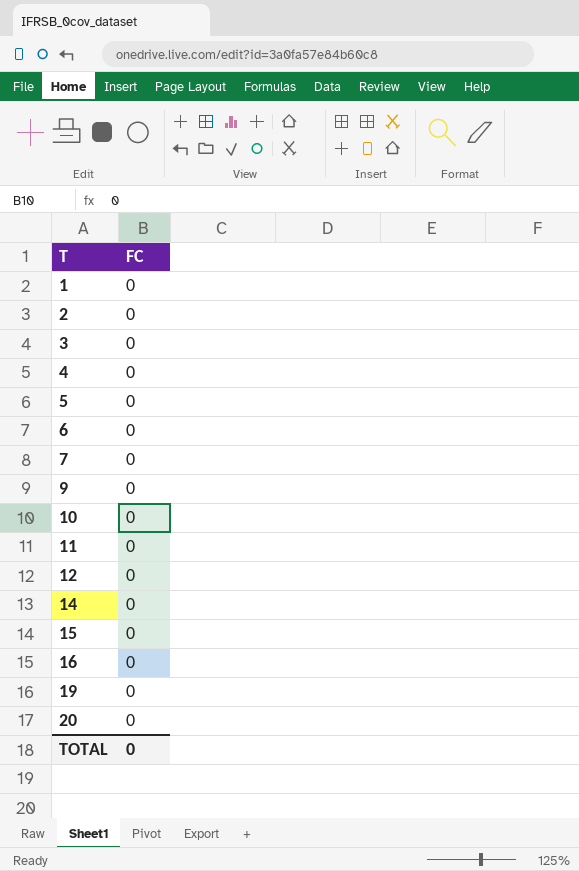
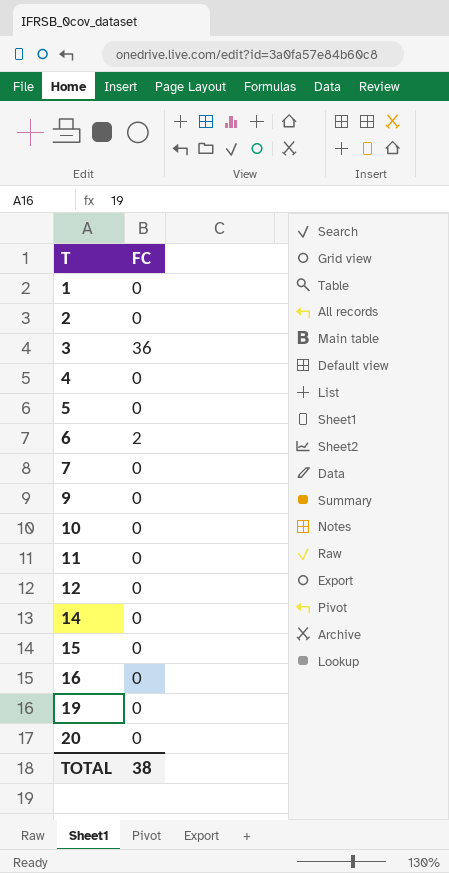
3 | FC: 0 -> 36
6 | FC: 0 -> 2
TOTAL | FC: 0 -> 38

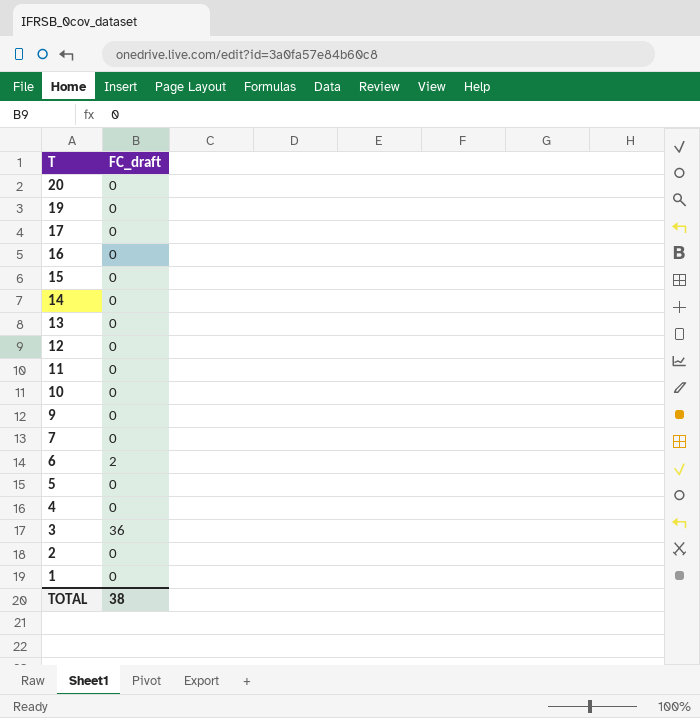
row order: T ascending -> T descending
column name: FC -> FC_draft
row 17: none -> 0
row 13: none -> 0

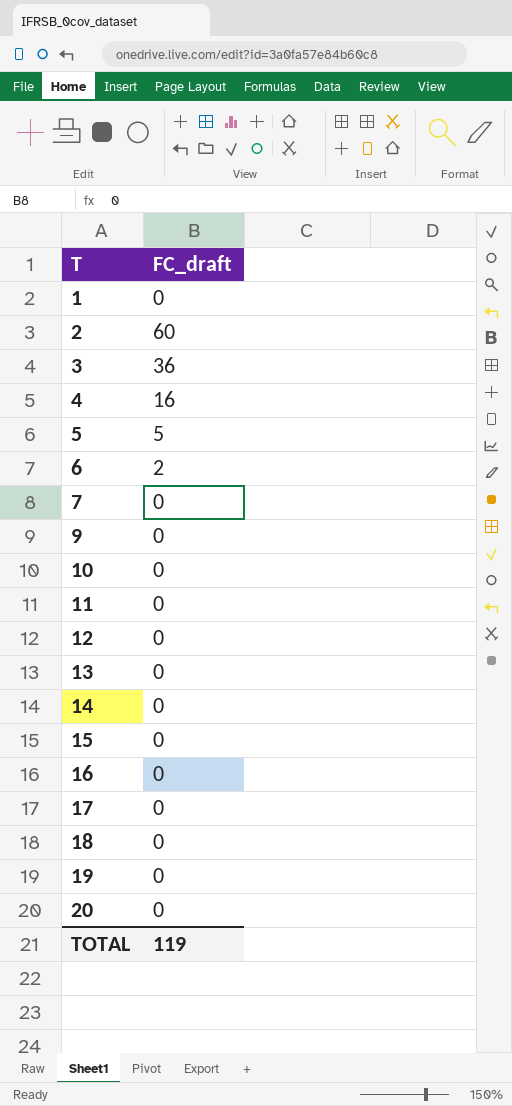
row order: T descending -> T ascending
2 | FC_draft: 0 -> 60
4 | FC_draft: 0 -> 16
5 | FC_draft: 0 -> 5
row 18: none -> 0
TOTAL | FC_draft: 38 -> 119

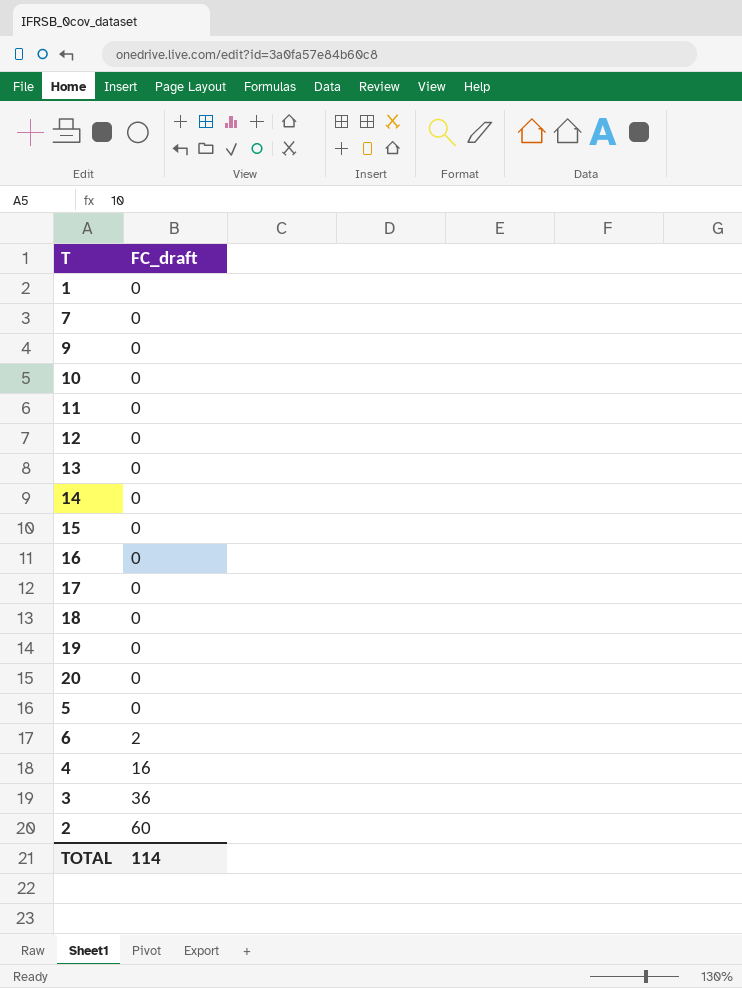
row order: T ascending -> FC_draft ascending
5 | FC_draft: 5 -> 0
TOTAL | FC_draft: 119 -> 114

